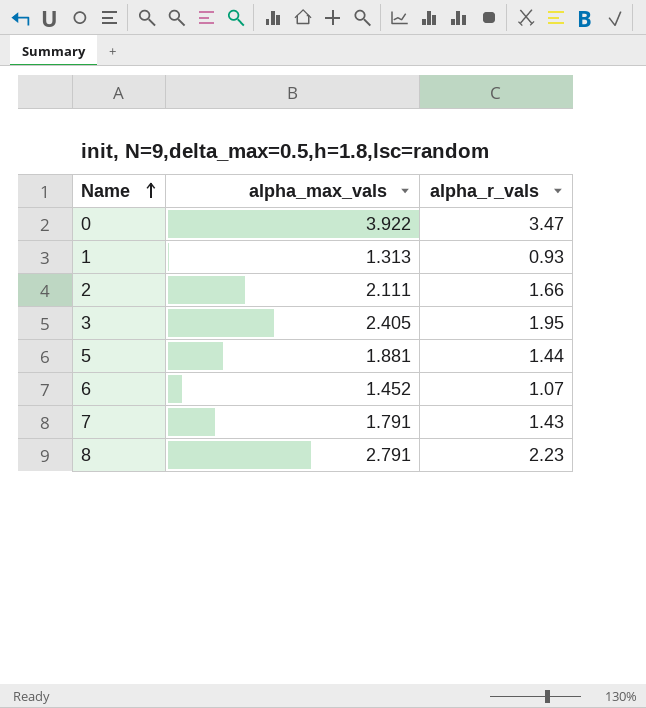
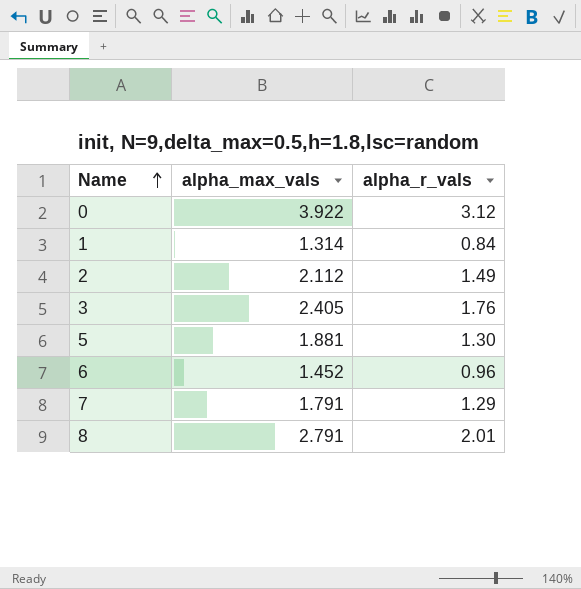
0 | alpha_r_vals: 3.47 -> 3.12
1 | alpha_max_vals: 1.313 -> 1.314
1 | alpha_r_vals: 0.93 -> 0.84
2 | alpha_max_vals: 2.111 -> 2.112
2 | alpha_r_vals: 1.66 -> 1.49
3 | alpha_r_vals: 1.95 -> 1.76
5 | alpha_r_vals: 1.44 -> 1.30
6 | alpha_r_vals: 1.07 -> 0.96
7 | alpha_r_vals: 1.43 -> 1.29
8 | alpha_r_vals: 2.23 -> 2.01

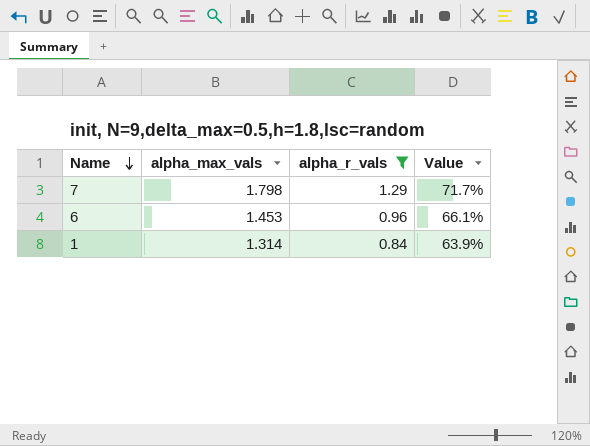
filter: none -> alpha_r_vals <= 1.29
row order: Name ascending -> Name descending
column Value | formula: none -> [alpha_r_vals] / [alpha_max_vals]
7 | alpha_max_vals: 1.791 -> 1.798
6 | alpha_max_vals: 1.452 -> 1.453

